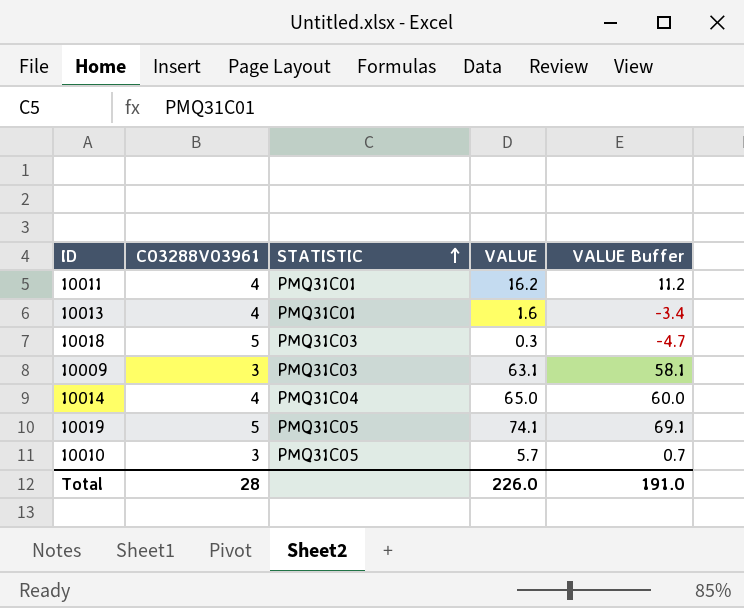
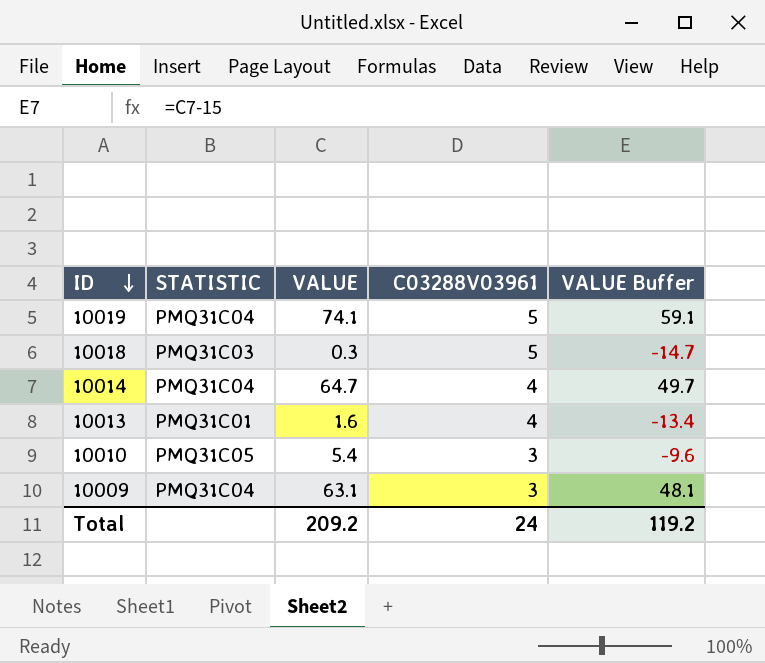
row order: STATISTIC ascending -> ID descending
column C03288V03961 | position: 2 -> 4
column VALUE Buffer | formula: [VALUE] - 5 -> [VALUE] - 15
row 10011: 4 | PMQ31C01 | 16.2 | 11.2 -> none
10019 | STATISTIC: PMQ31C05 -> PMQ31C04
10014 | VALUE: 65.0 -> 64.7
10010 | VALUE: 5.7 -> 5.4
10009 | STATISTIC: PMQ31C03 -> PMQ31C04
Total | VALUE: 226.0 -> 209.2
Total | C03288V03961: 28 -> 24
Total | VALUE Buffer: 191.0 -> 119.2

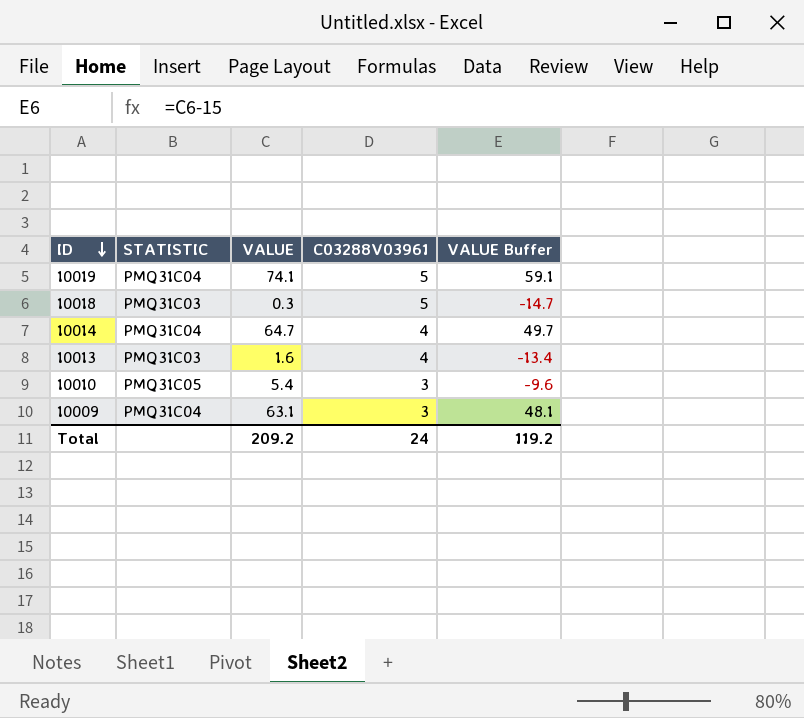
10013 | STATISTIC: PMQ31C01 -> PMQ31C03

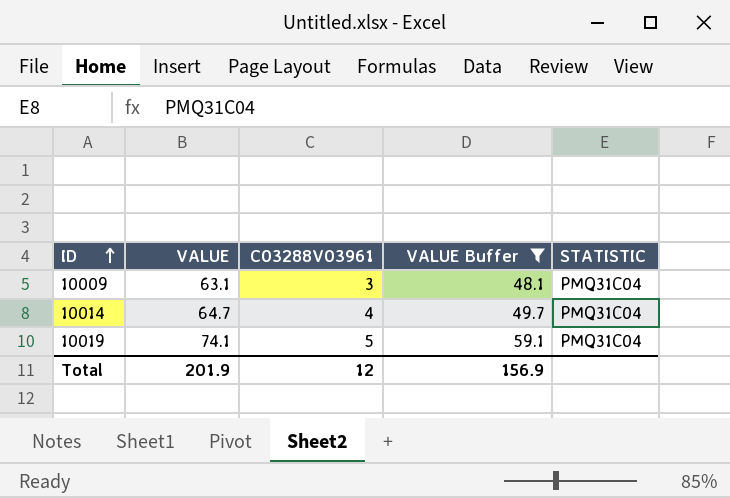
filter: none -> VALUE Buffer >= 48.1
row order: ID descending -> ID ascending
column STATISTIC | position: 2 -> 5
Total | VALUE: 209.2 -> 201.9
Total | C03288V03961: 24 -> 12
Total | VALUE Buffer: 119.2 -> 156.9

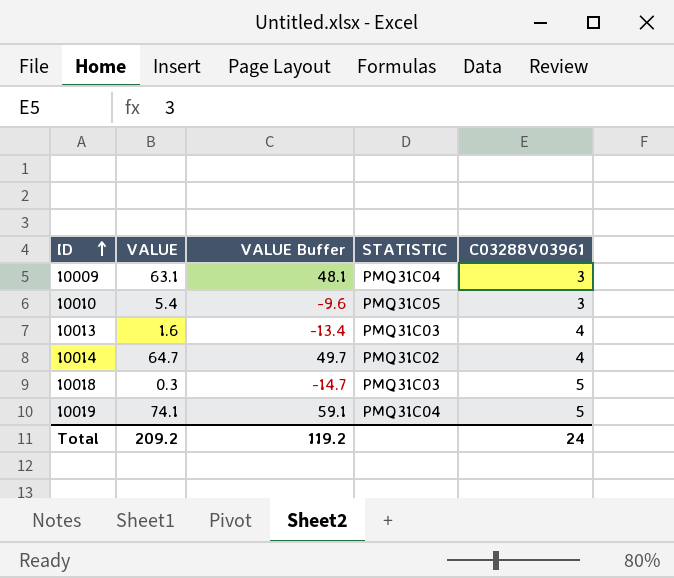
filter: VALUE Buffer >= 48.1 -> none
column C03288V03961 | position: 3 -> 5
10014 | STATISTIC: PMQ31C04 -> PMQ31C02
Total | VALUE: 201.9 -> 209.2
Total | VALUE Buffer: 156.9 -> 119.2
Total | C03288V03961: 12 -> 24

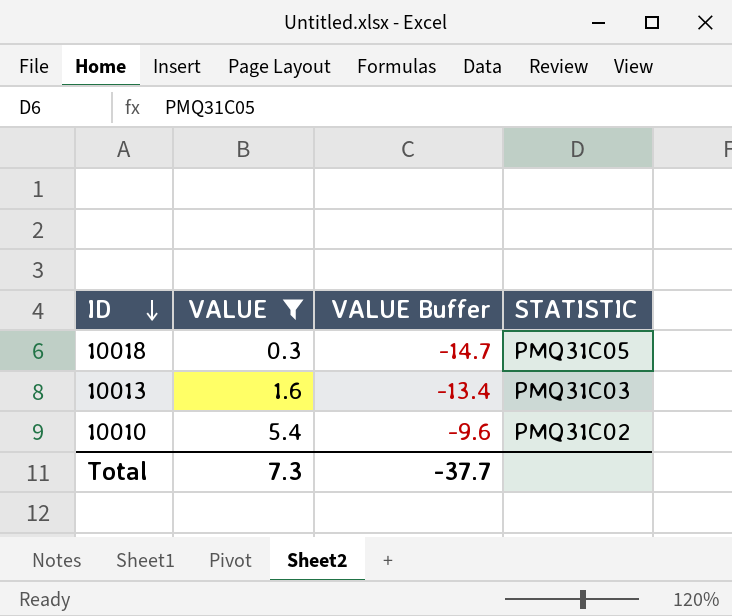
filter: none -> VALUE <= 5.4
row order: ID ascending -> ID descending
column C03288V03961 | position: 5 -> none
10018 | STATISTIC: PMQ31C03 -> PMQ31C05
10010 | STATISTIC: PMQ31C05 -> PMQ31C02
Total | VALUE: 209.2 -> 7.3
Total | VALUE Buffer: 119.2 -> -37.7

